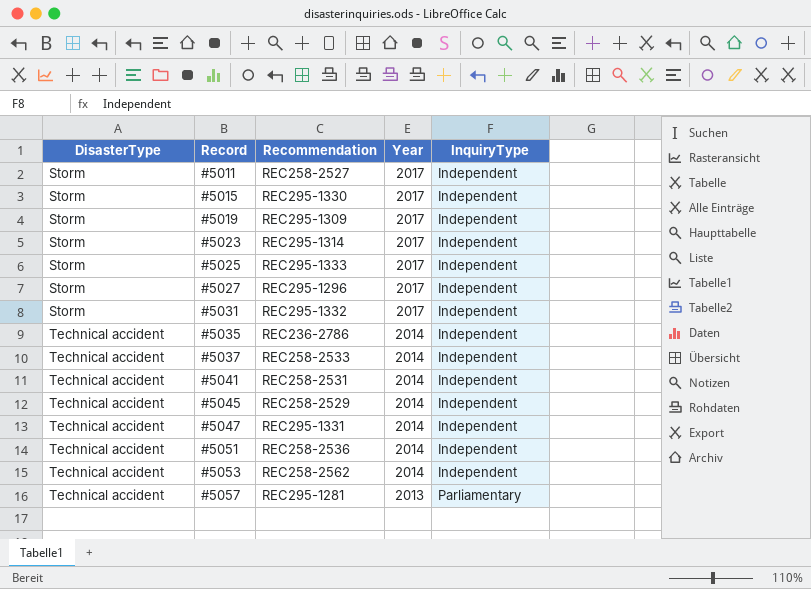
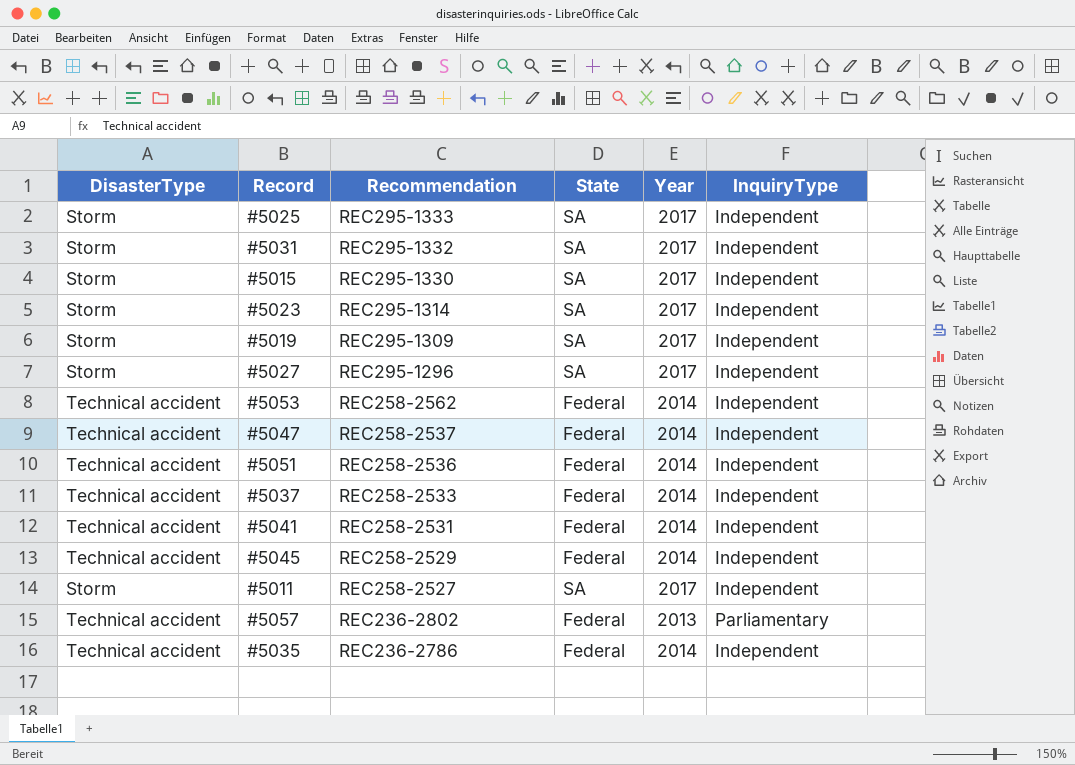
row order: DisasterType ascending -> Recommendation descending
column State | position: none -> 4
#5047 | Recommendation: REC295-1331 -> REC258-2537
#5057 | Recommendation: REC295-1281 -> REC236-2802

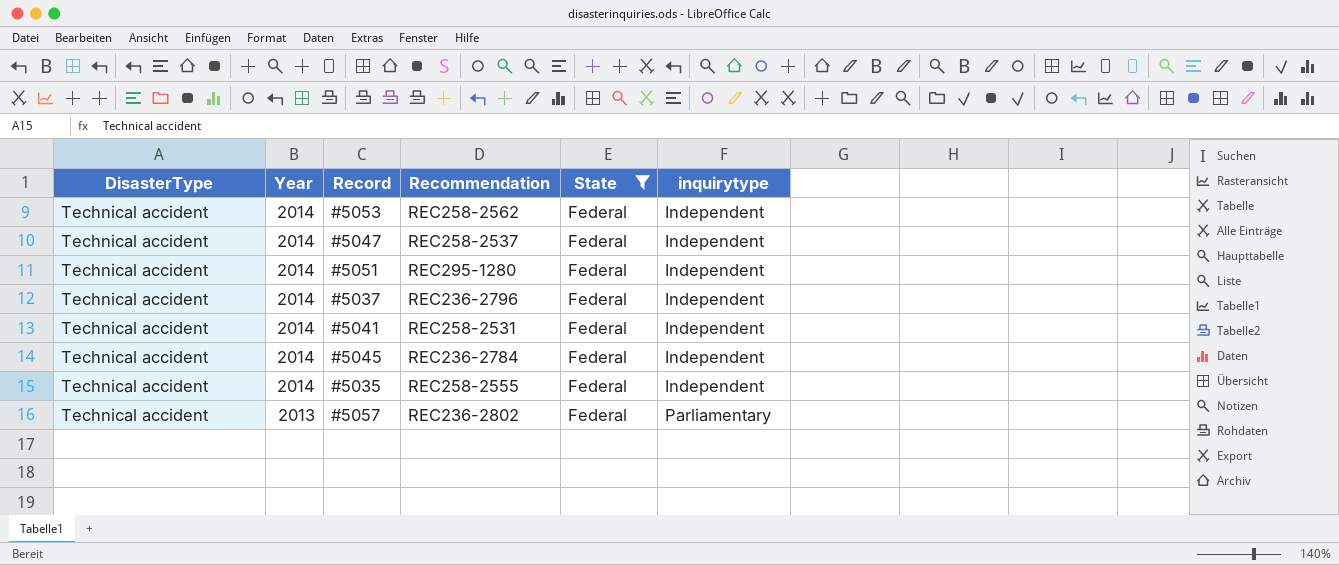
filter: none -> State = Federal
row order: Recommendation descending -> Year descending
column Year | position: 5 -> 2
column name: InquiryType -> inquirytype
#5051 | Recommendation: REC258-2536 -> REC295-1280
#5037 | Recommendation: REC258-2533 -> REC236-2796
#5045 | Recommendation: REC258-2529 -> REC236-2784
#5035 | Recommendation: REC236-2786 -> REC258-2555

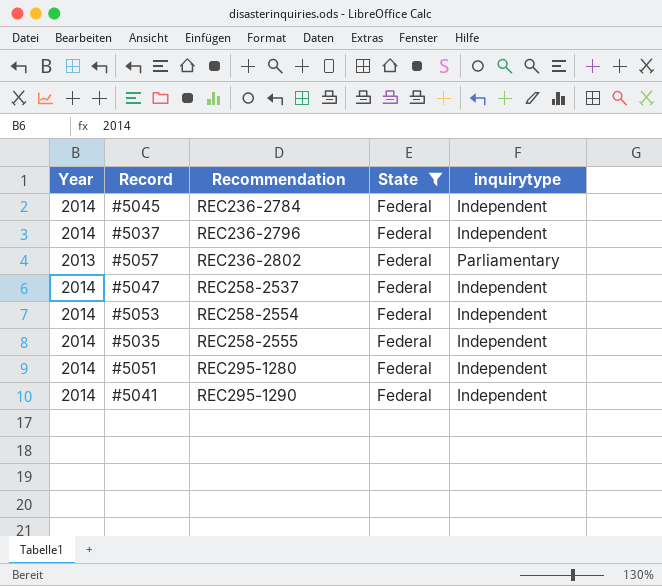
row order: Year descending -> Recommendation ascending
column DisasterType | position: 1 -> none
#5053 | Recommendation: REC258-2562 -> REC258-2554
#5041 | Recommendation: REC258-2531 -> REC295-1290

